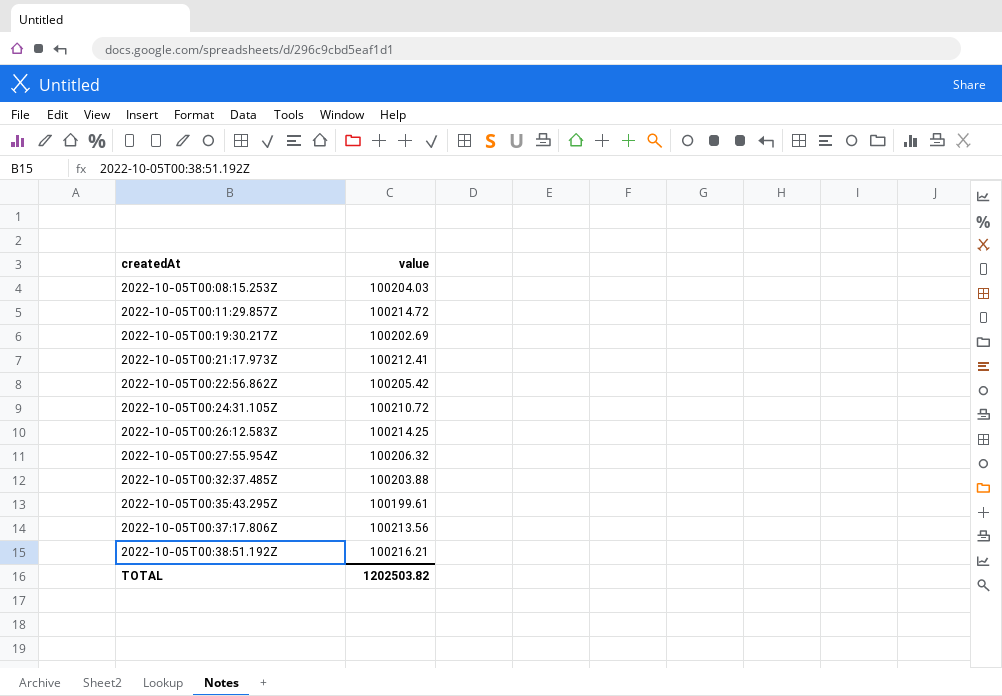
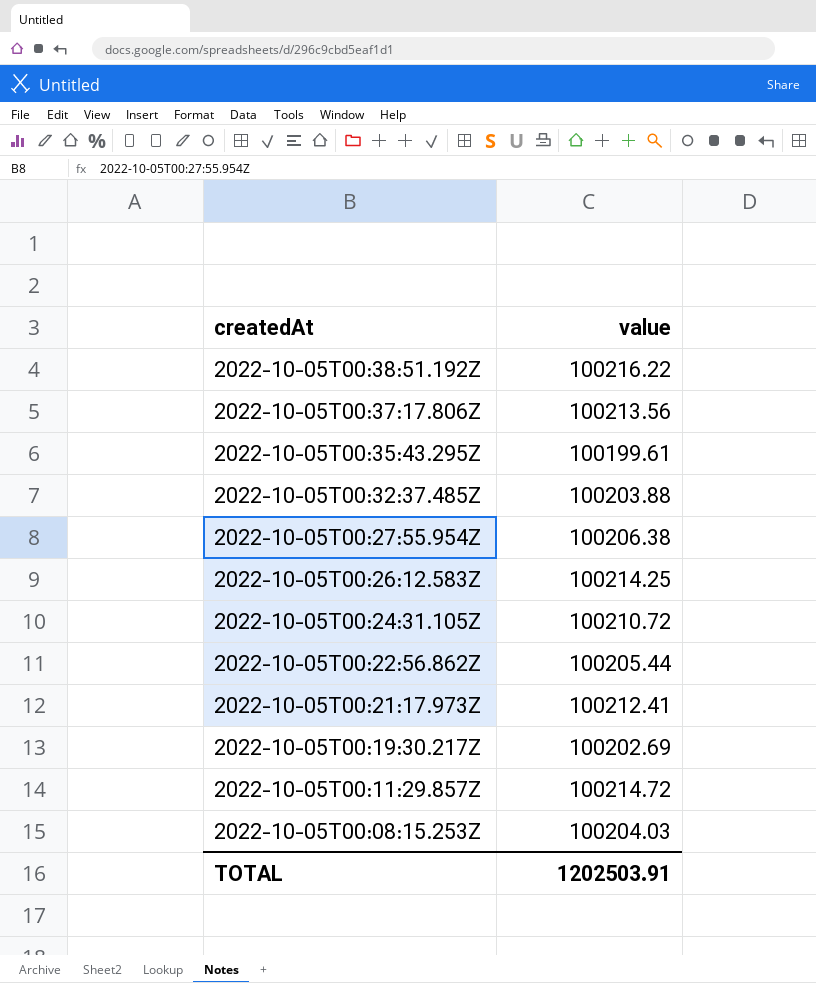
row order: createdAt ascending -> createdAt descending
2022-10-05T00:38:51.192Z | value: 100216.21 -> 100216.22
2022-10-05T00:27:55.954Z | value: 100206.32 -> 100206.38
2022-10-05T00:22:56.862Z | value: 100205.42 -> 100205.44
TOTAL | value: 1202503.82 -> 1202503.91

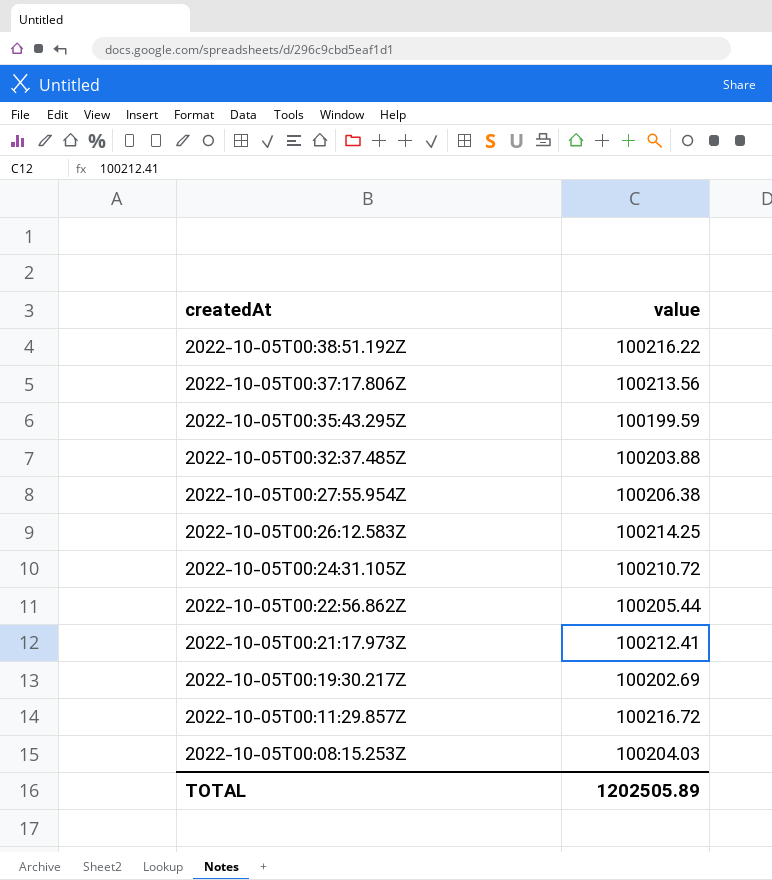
2022-10-05T00:35:43.295Z | value: 100199.61 -> 100199.59
2022-10-05T00:11:29.857Z | value: 100214.72 -> 100216.72
TOTAL | value: 1202503.91 -> 1202505.89

